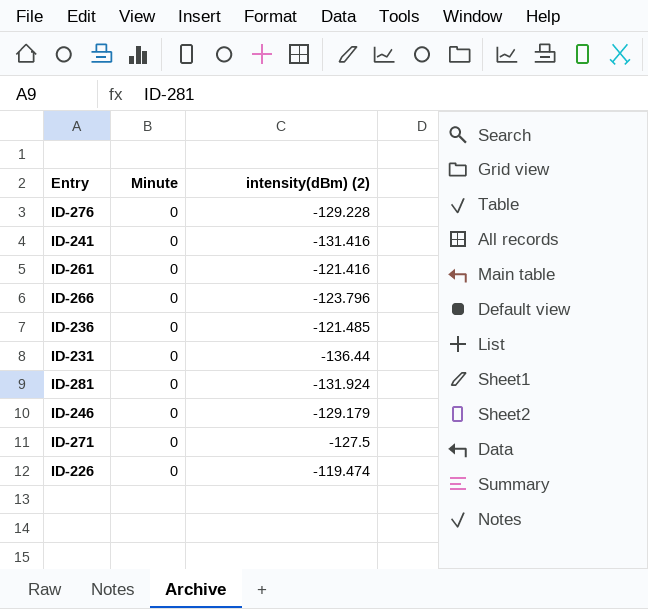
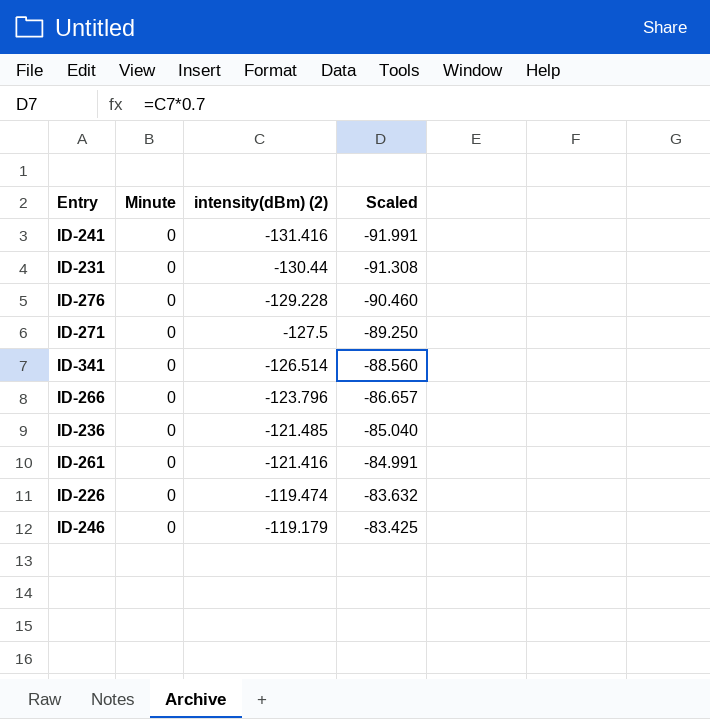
row order: none -> intensity(dBm) (2) ascending
column Scaled | formula: none -> [intensity(dBm) (2)] * 0.7
row ID-281: 0 | -131.924 -> none
ID-231 | intensity(dBm) (2): -136.44 -> -130.44
row ID-341: none -> 0 | -126.514 | -88.560
ID-246 | intensity(dBm) (2): -129.179 -> -119.179

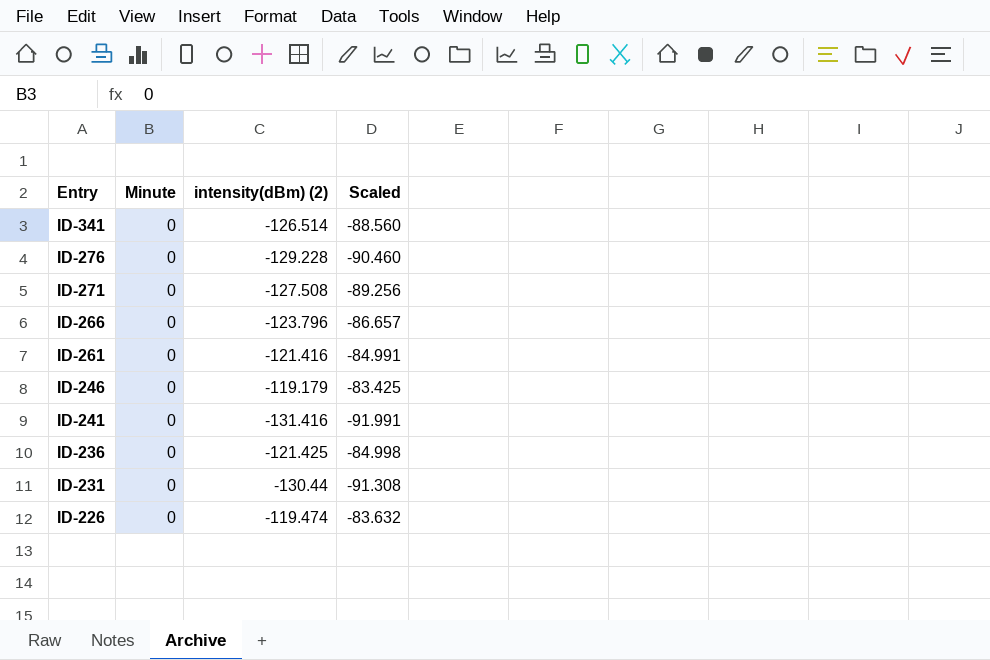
row order: intensity(dBm) (2) ascending -> Entry descending
ID-271 | intensity(dBm) (2): -127.5 -> -127.508
ID-271 | Scaled: -89.250 -> -89.256
ID-236 | intensity(dBm) (2): -121.485 -> -121.425
ID-236 | Scaled: -85.040 -> -84.998

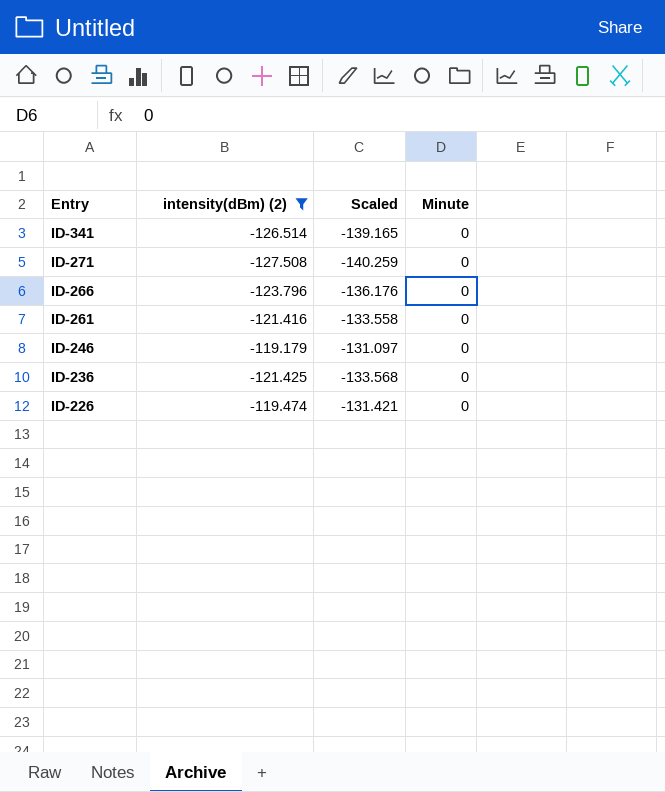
filter: none -> intensity(dBm) (2) >= -127.508
column Scaled | formula: [intensity(dBm) (2)] * 0.7 -> [intensity(dBm) (2)] * 1.1
column Minute | position: 2 -> 4

